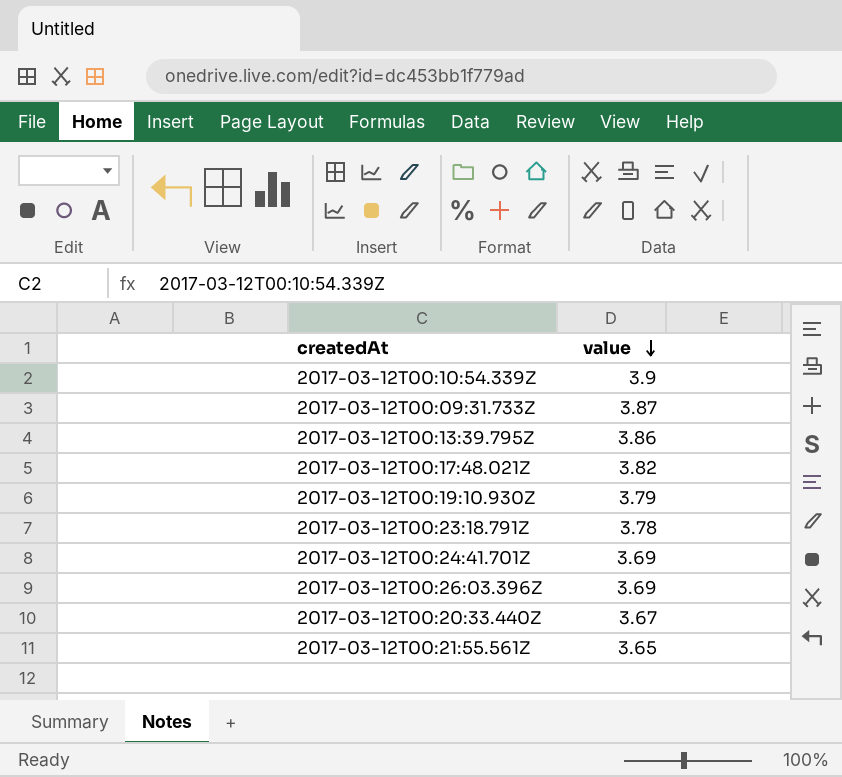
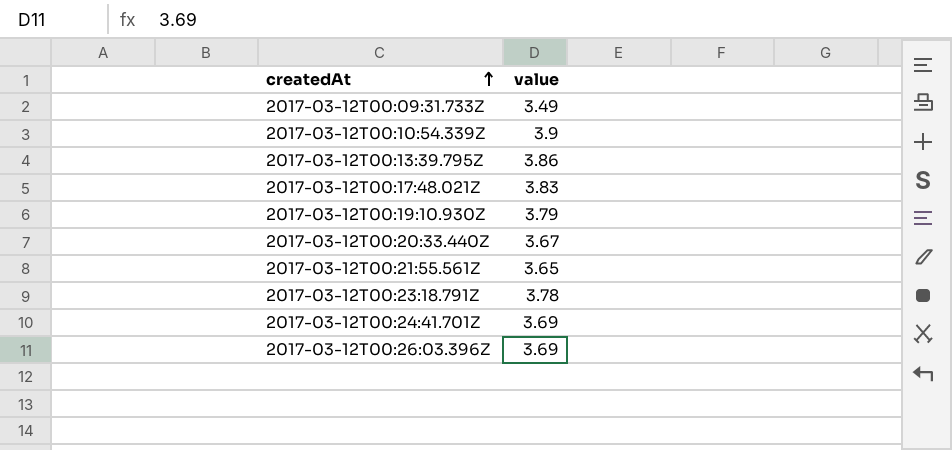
row order: value descending -> createdAt ascending
2017-03-12T00:09:31.733Z | value: 3.87 -> 3.49
2017-03-12T00:17:48.021Z | value: 3.82 -> 3.83

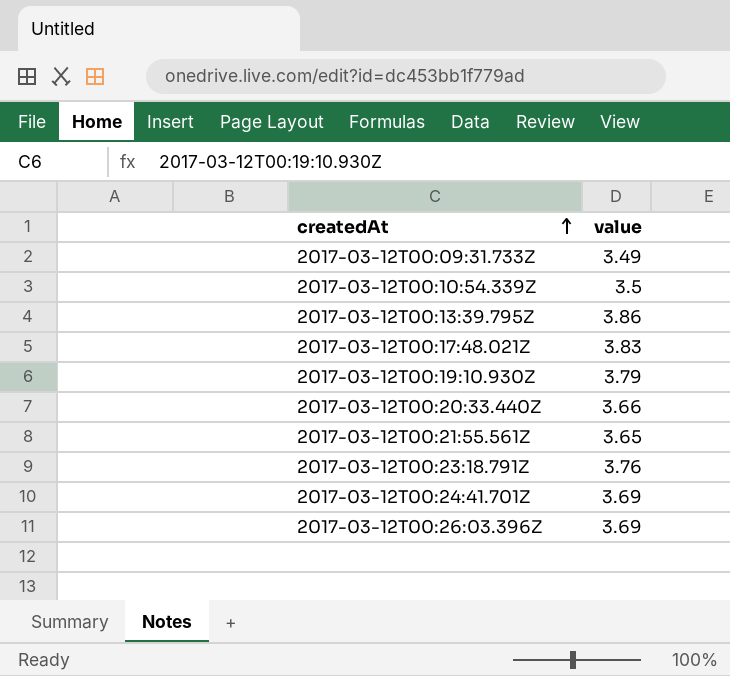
2017-03-12T00:10:54.339Z | value: 3.9 -> 3.5
2017-03-12T00:20:33.440Z | value: 3.67 -> 3.66
2017-03-12T00:23:18.791Z | value: 3.78 -> 3.76

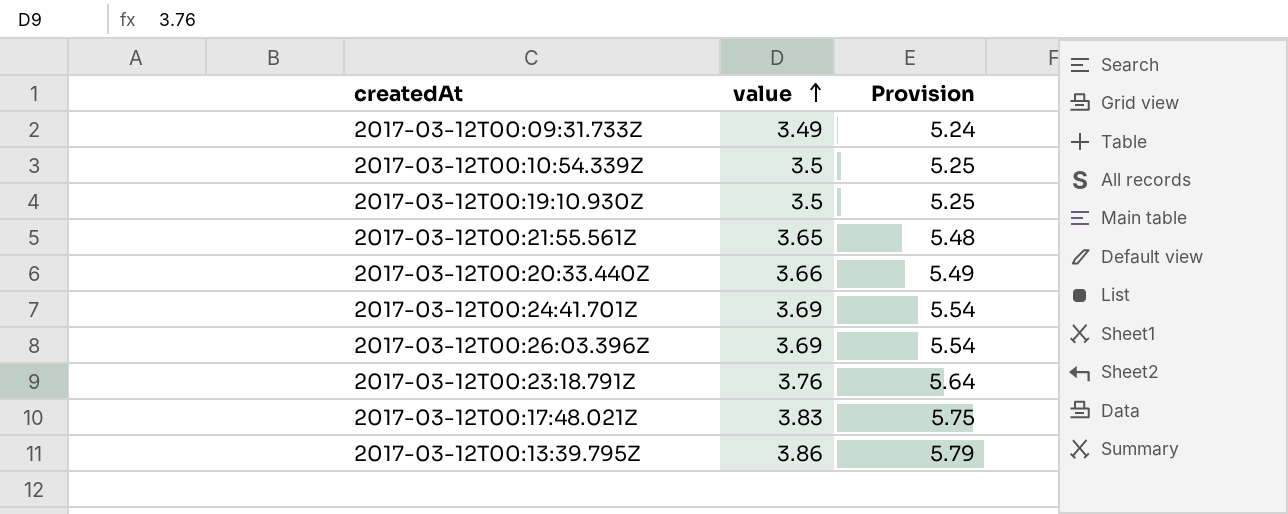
row order: createdAt ascending -> value ascending
column Provision | formula: none -> [value] * 1.5
2017-03-12T00:19:10.930Z | value: 3.79 -> 3.5

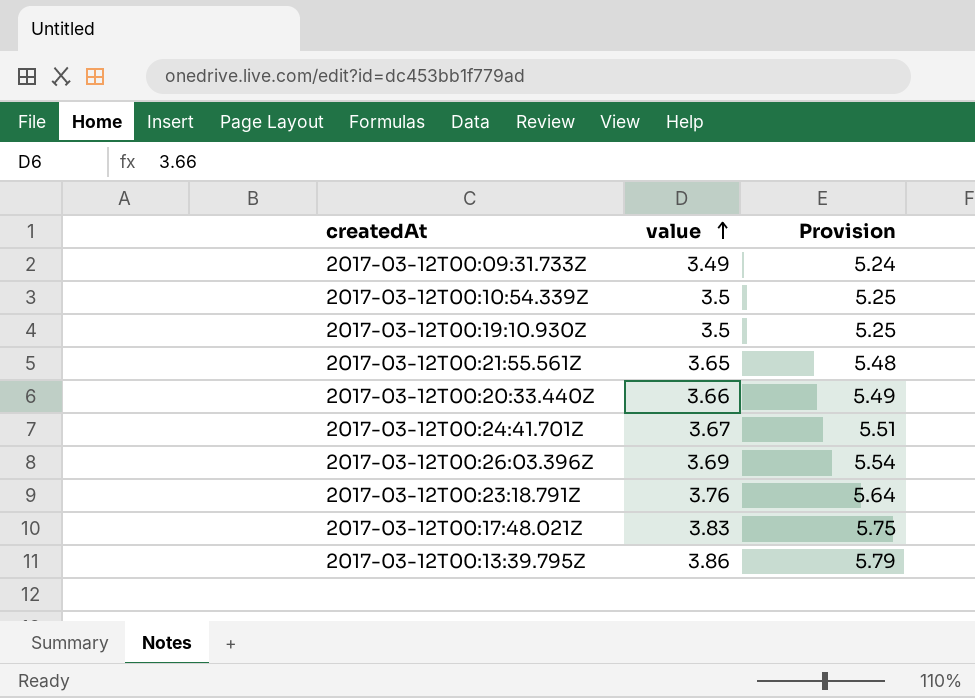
2017-03-12T00:24:41.701Z | value: 3.69 -> 3.67
2017-03-12T00:24:41.701Z | Provision: 5.54 -> 5.51

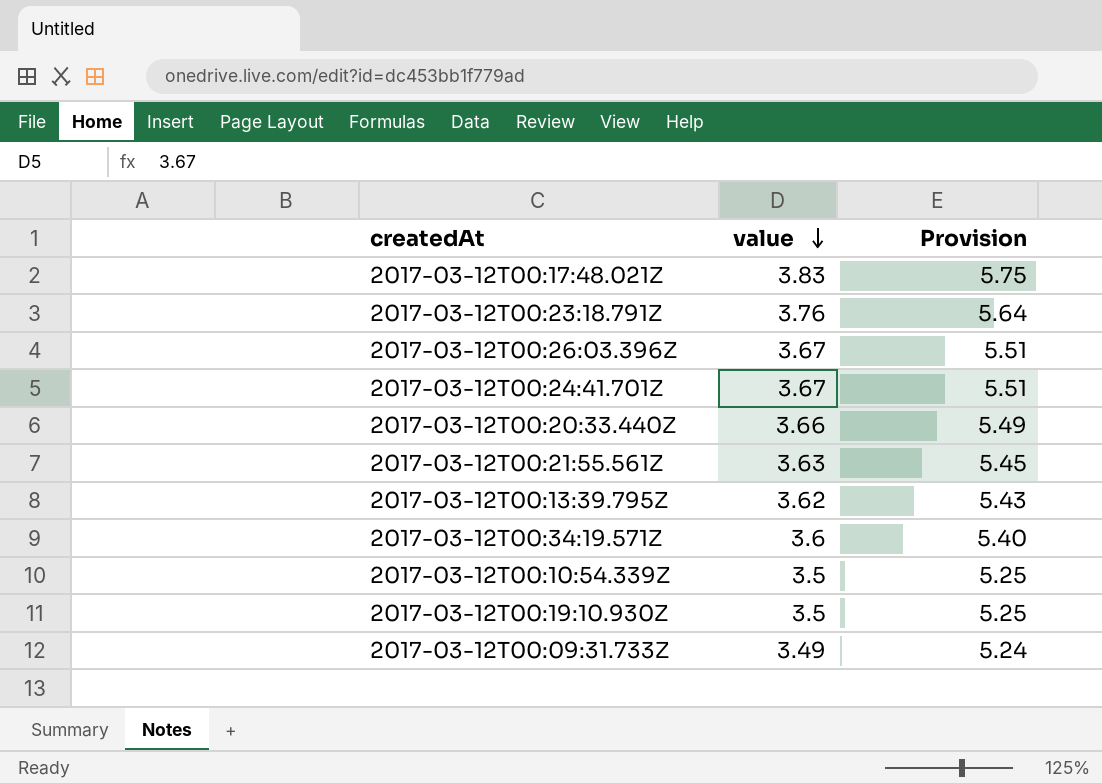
row order: value ascending -> value descending
2017-03-12T00:26:03.396Z | value: 3.69 -> 3.67
2017-03-12T00:26:03.396Z | Provision: 5.54 -> 5.51
2017-03-12T00:21:55.561Z | value: 3.65 -> 3.63
2017-03-12T00:21:55.561Z | Provision: 5.48 -> 5.45
2017-03-12T00:13:39.795Z | value: 3.86 -> 3.62
2017-03-12T00:13:39.795Z | Provision: 5.79 -> 5.43
row 2017-03-12T00:34:19.571Z: none -> 3.6 | 5.40

